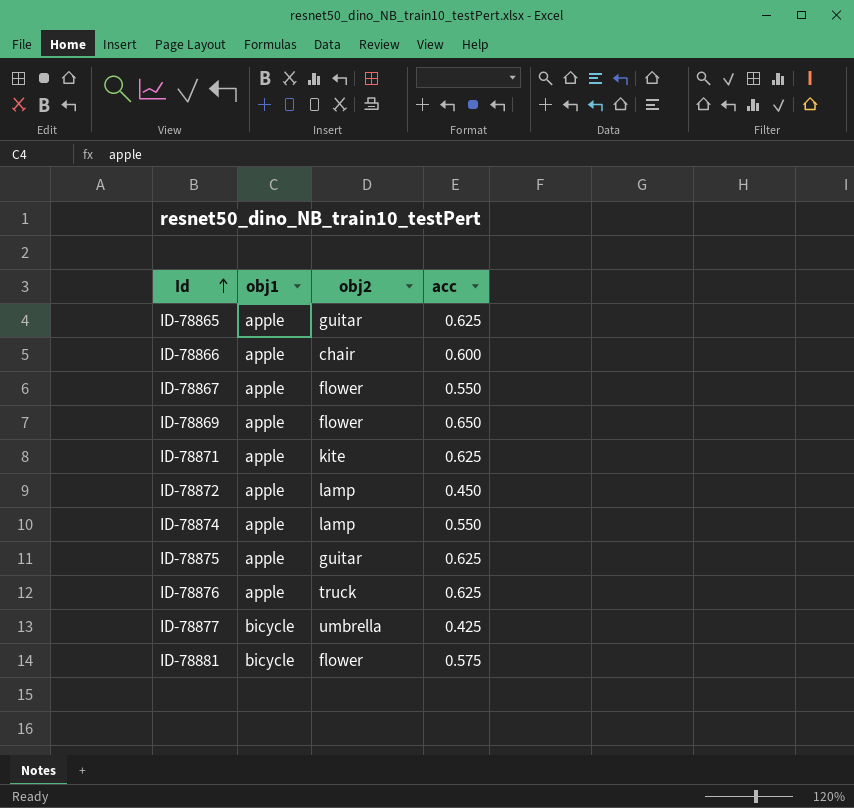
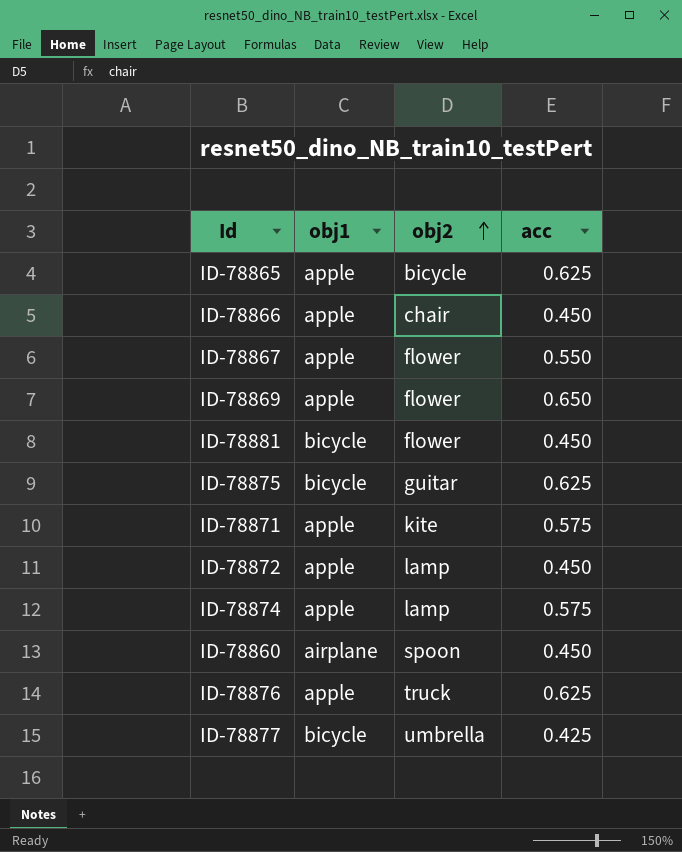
row order: Id ascending -> obj2 ascending
ID-78865 | obj2: guitar -> bicycle
ID-78866 | acc: 0.600 -> 0.450
ID-78881 | acc: 0.575 -> 0.450
ID-78875 | obj1: apple -> bicycle
ID-78871 | acc: 0.625 -> 0.575
ID-78874 | acc: 0.550 -> 0.575
row ID-78860: none -> airplane | spoon | 0.450

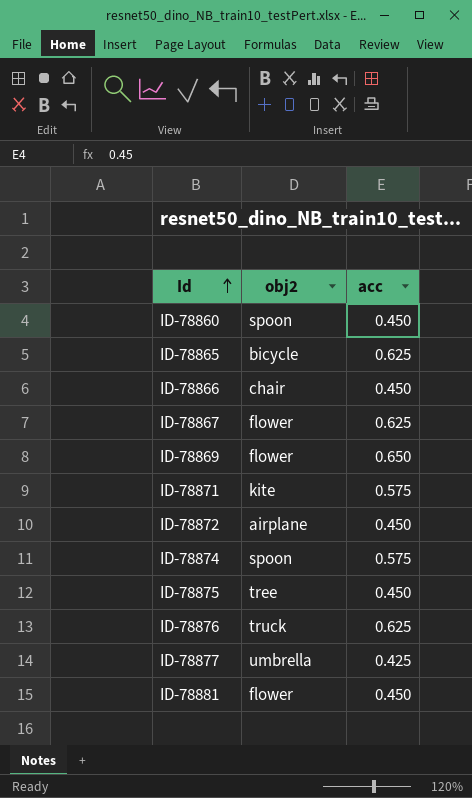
row order: obj2 ascending -> Id ascending
column obj1 | position: 2 -> none
ID-78867 | acc: 0.550 -> 0.625
ID-78872 | obj2: lamp -> airplane
ID-78874 | obj2: lamp -> spoon
ID-78875 | obj2: guitar -> tree
ID-78875 | acc: 0.625 -> 0.450

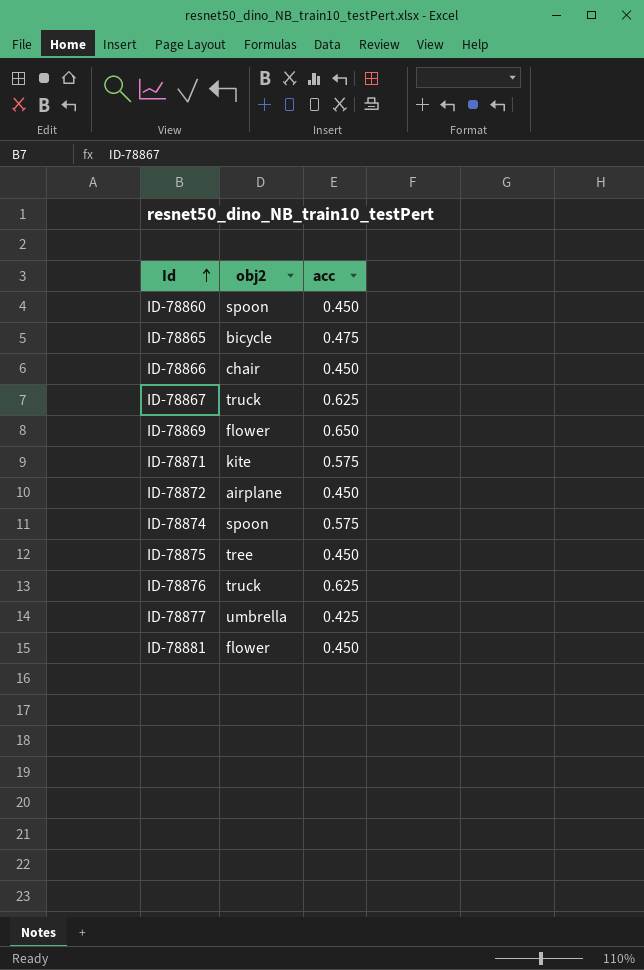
ID-78865 | acc: 0.625 -> 0.475
ID-78867 | obj2: flower -> truck

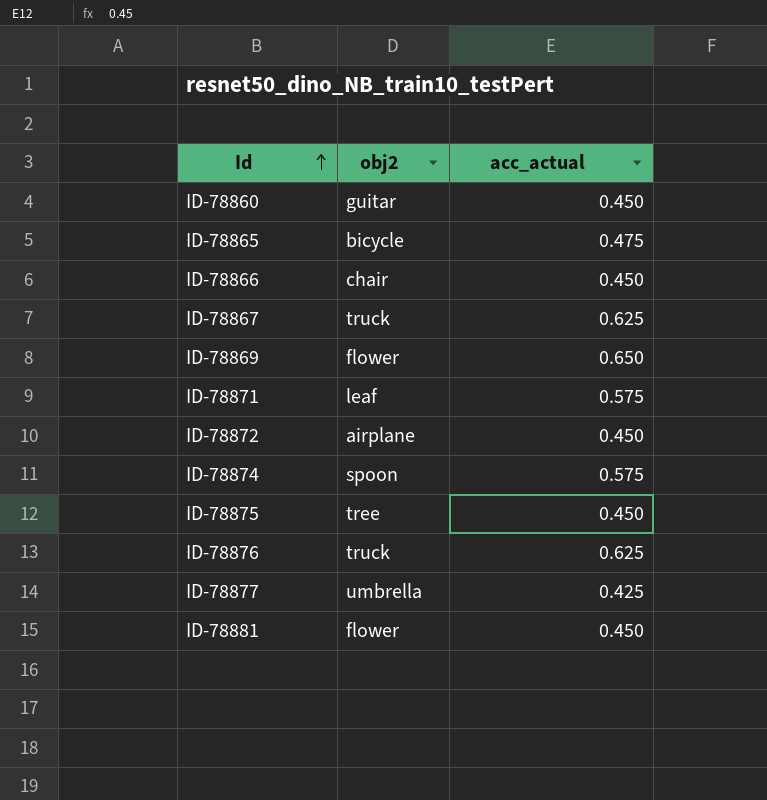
column name: acc -> acc_actual
ID-78860 | obj2: spoon -> guitar
ID-78871 | obj2: kite -> leaf

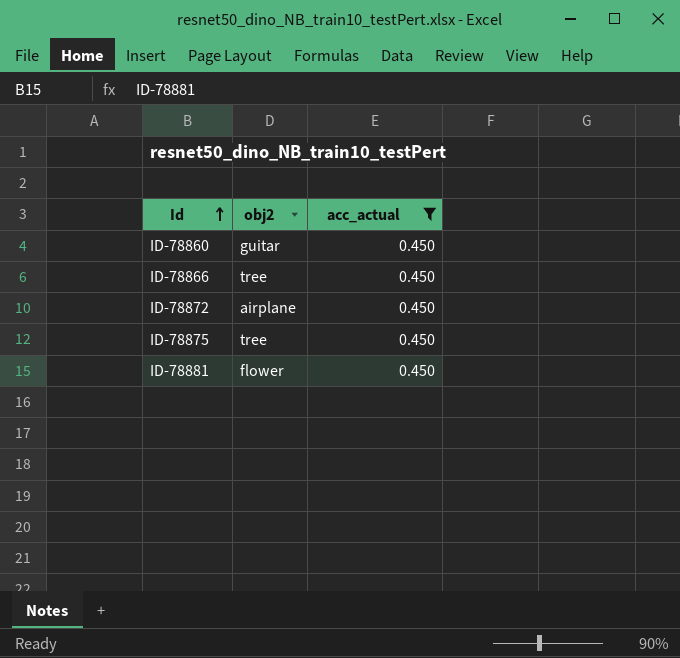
filter: none -> acc_actual = 0.450
ID-78866 | obj2: chair -> tree

